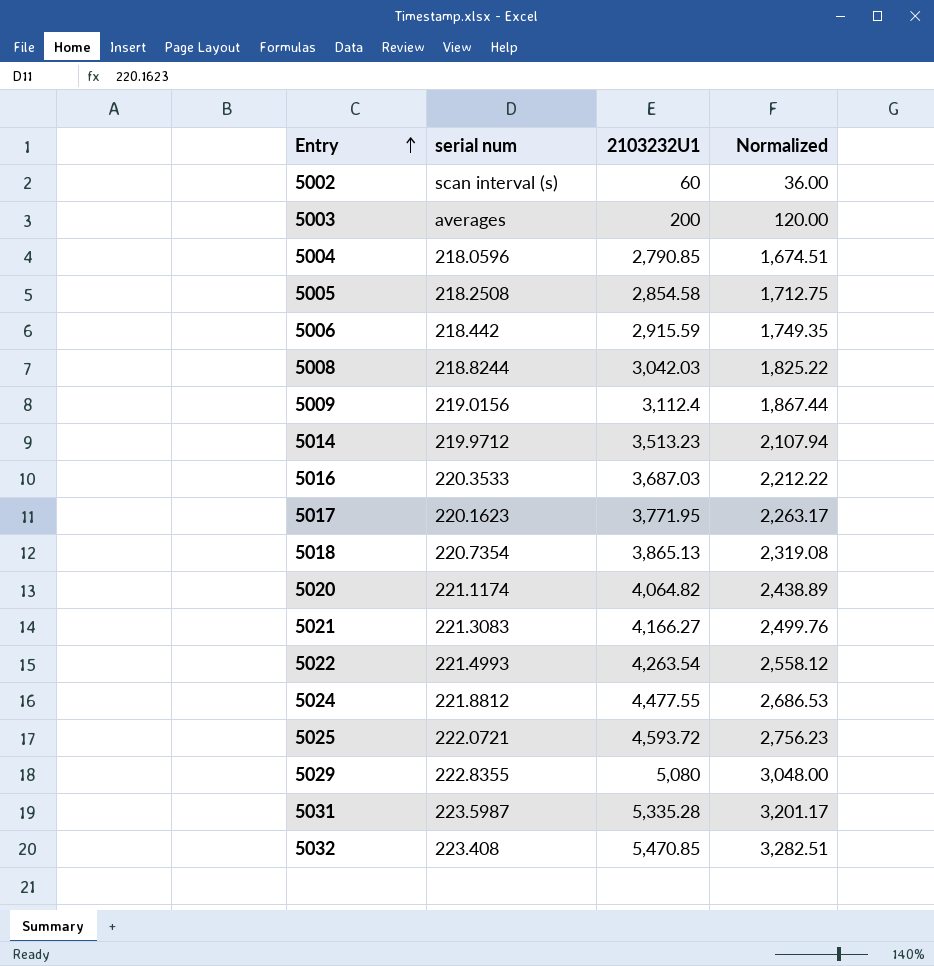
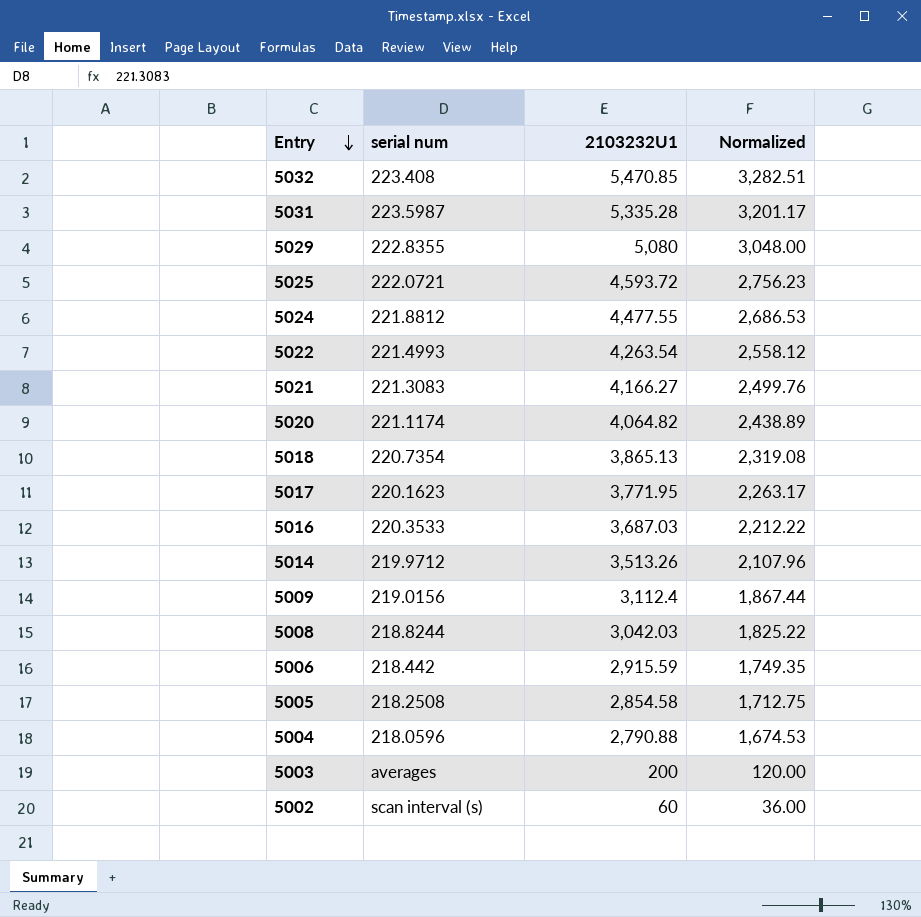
row order: Entry ascending -> Entry descending
5014 | 2103232U1: 3,513.23 -> 3,513.26
5014 | Normalized: 2,107.94 -> 2,107.96
5004 | 2103232U1: 2,790.85 -> 2,790.88
5004 | Normalized: 1,674.51 -> 1,674.53

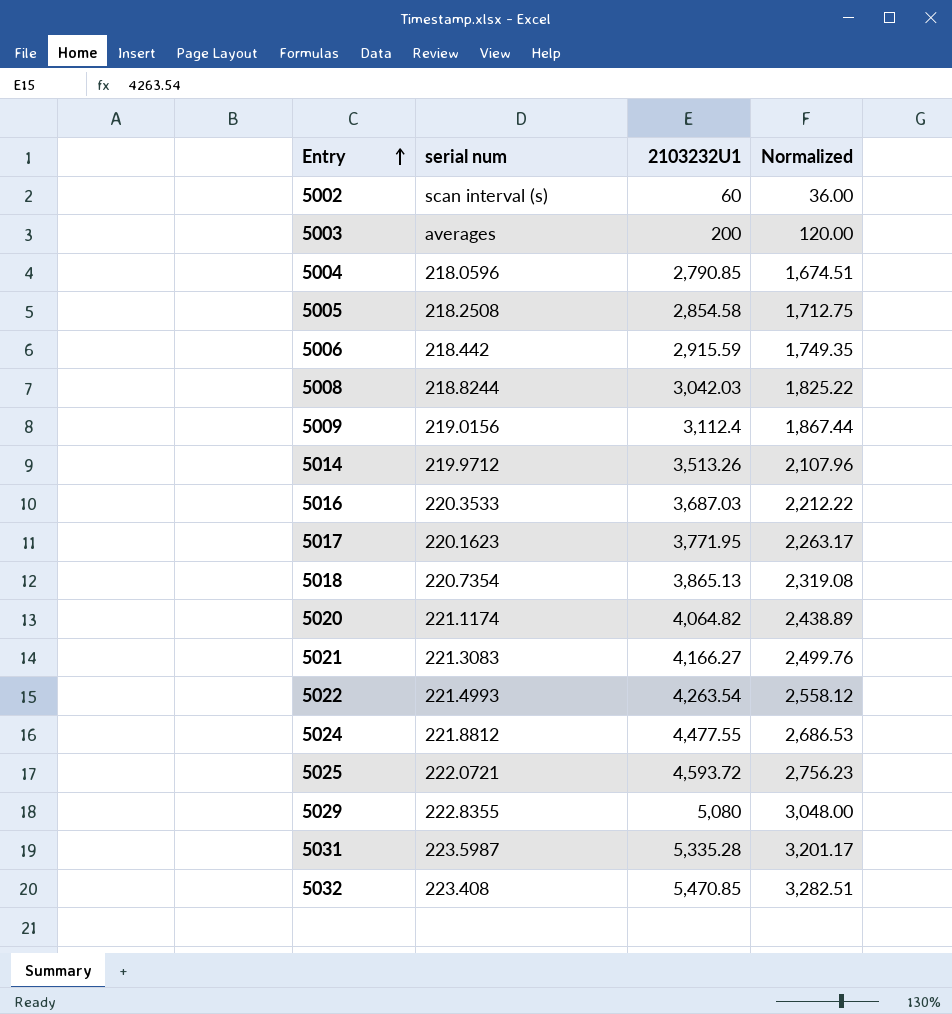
row order: Entry descending -> Entry ascending
5004 | 2103232U1: 2,790.88 -> 2,790.85
5004 | Normalized: 1,674.53 -> 1,674.51

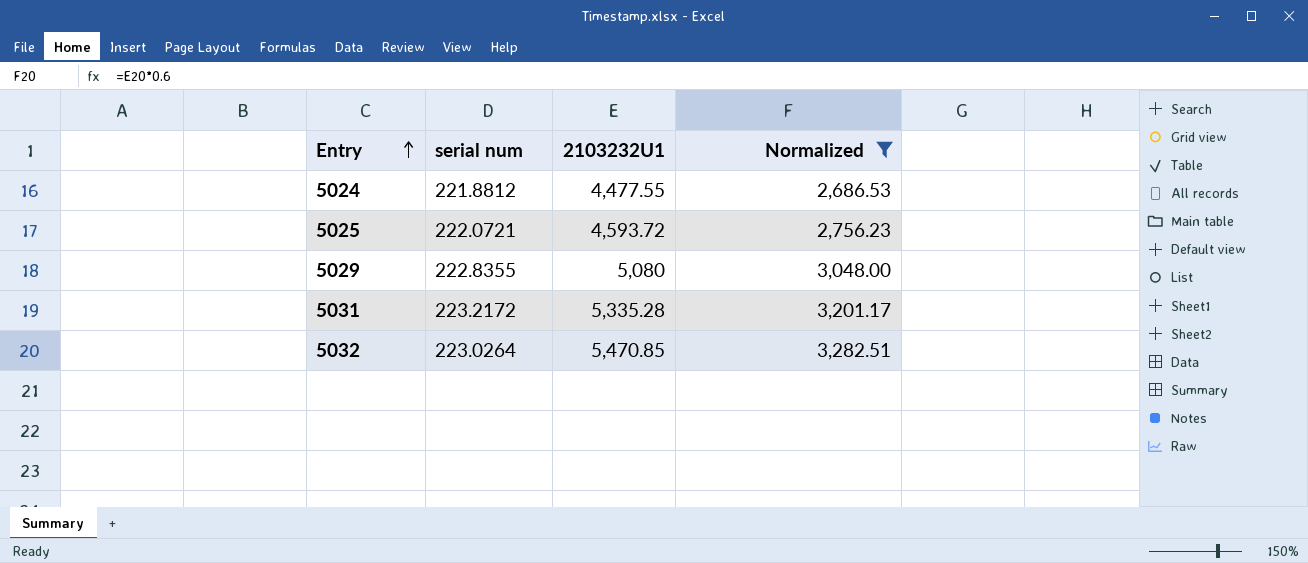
filter: none -> Normalized >= 2,686.53
5031 | serial num: 223.5987 -> 223.2172
5032 | serial num: 223.408 -> 223.0264

